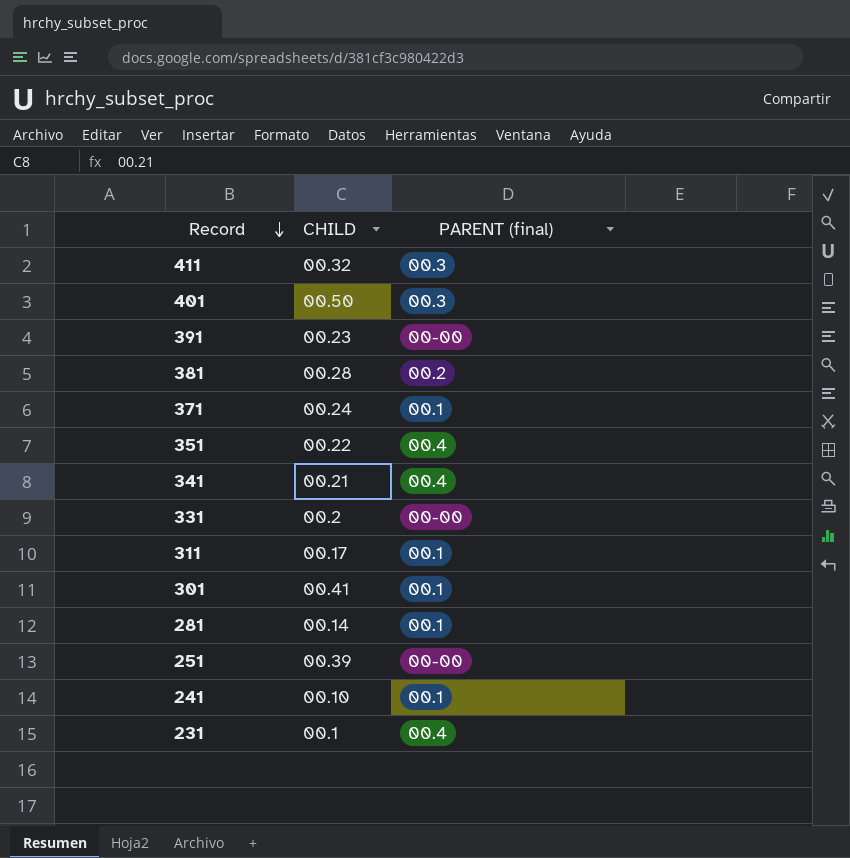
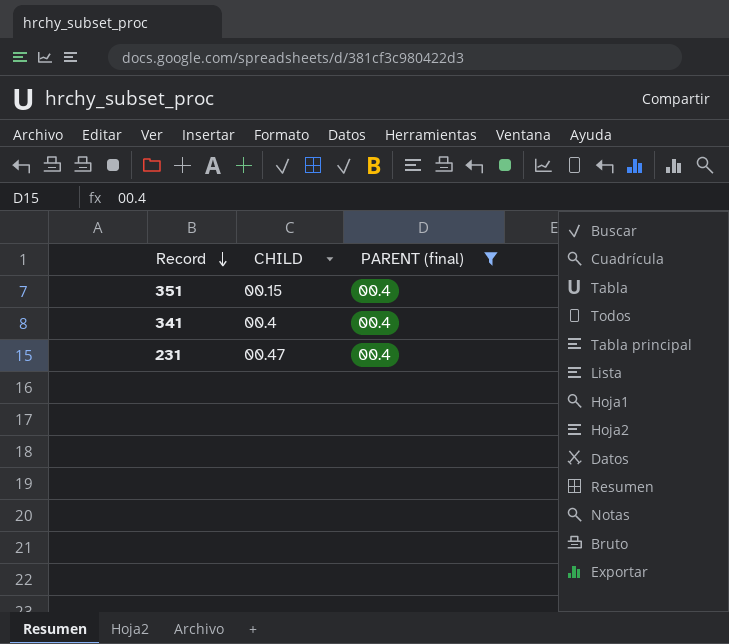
filter: none -> PARENT (final) = 00.4
351 | CHILD: 00.22 -> 00.15
341 | CHILD: 00.21 -> 00.4
231 | CHILD: 00.1 -> 00.47

